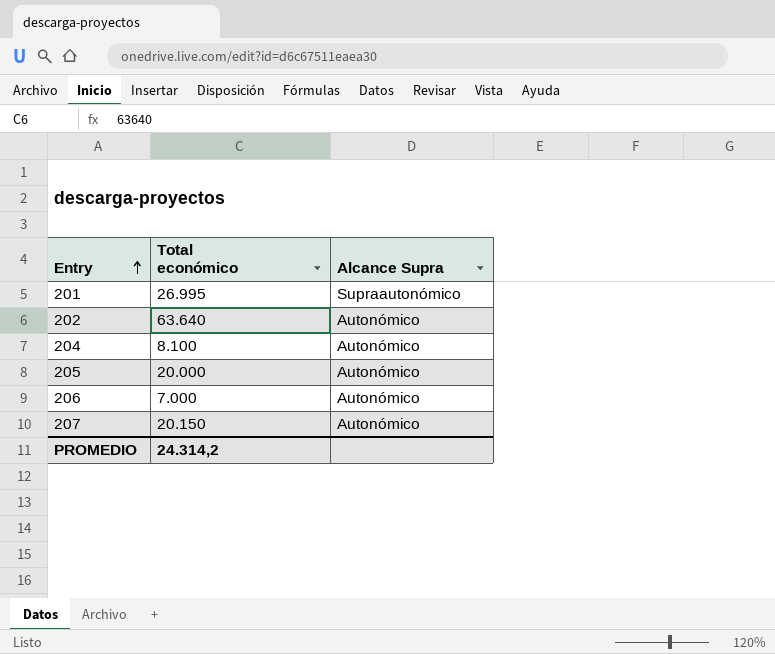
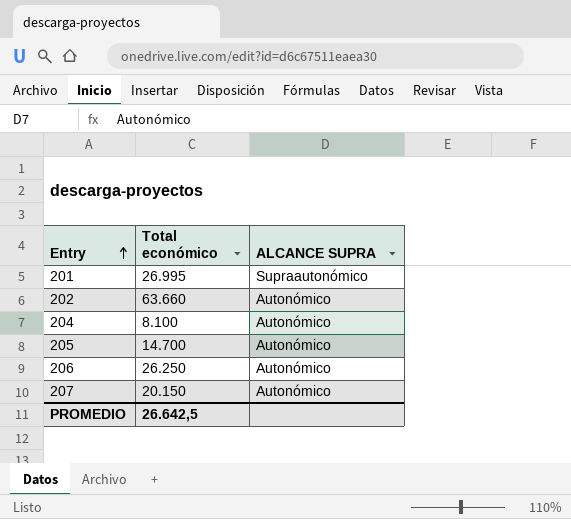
column name: Alcance Supra -> ALCANCE SUPRA
202 | Total económico: 63.640 -> 63.660
205 | Total económico: 20.000 -> 14.700
206 | Total económico: 7.000 -> 26.250
PROMEDIO | Total económico: 24.314,2 -> 26.642,5

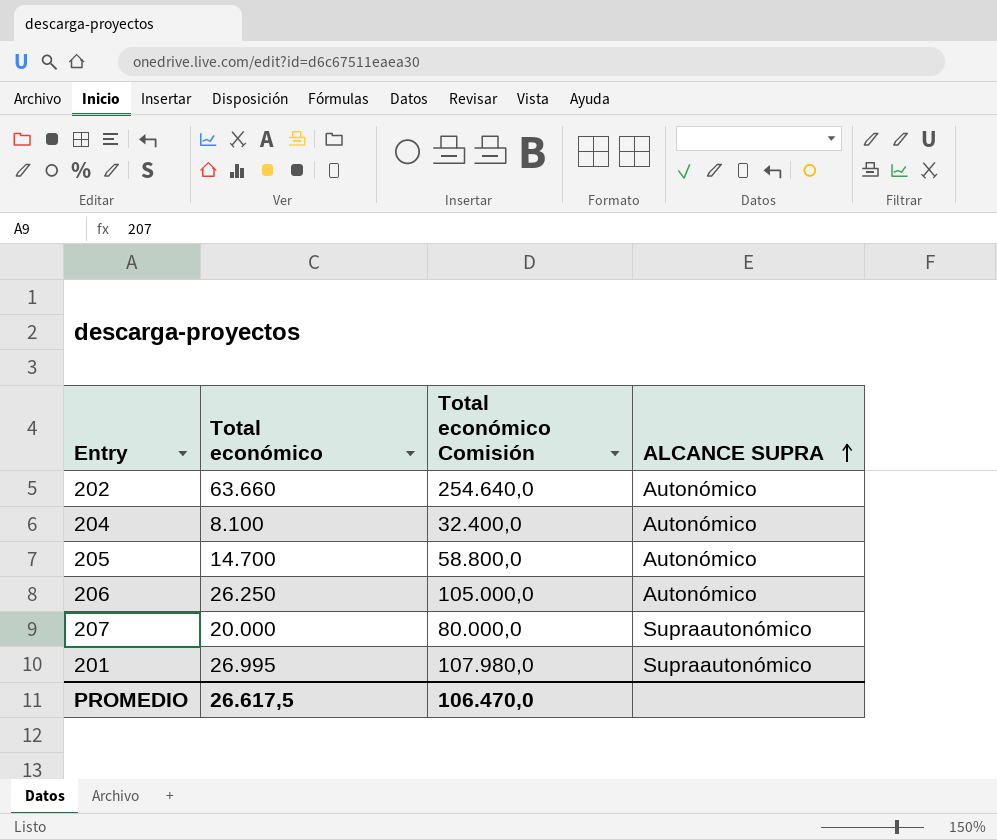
row order: Entry ascending -> ALCANCE SUPRA ascending
column Total económico Comisión | formula: none -> [Total económico] * 4
207 | Total económico: 20.150 -> 20.000
207 | ALCANCE SUPRA: Autonómico -> Supraautonómico
PROMEDIO | Total económico: 26.642,5 -> 26.617,5

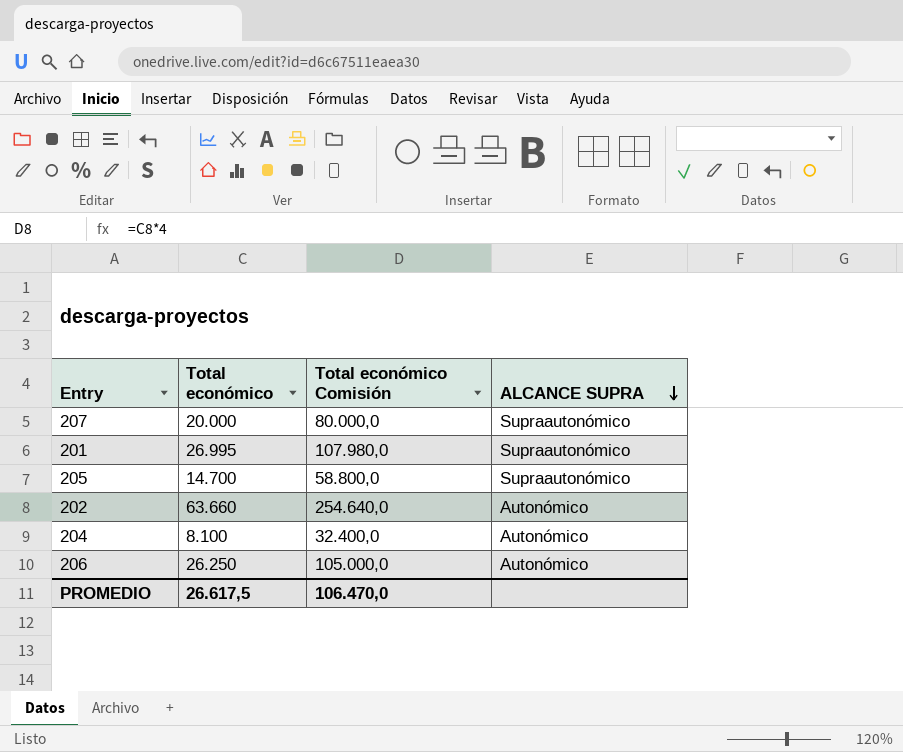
row order: ALCANCE SUPRA ascending -> ALCANCE SUPRA descending
205 | ALCANCE SUPRA: Autonómico -> Supraautonómico

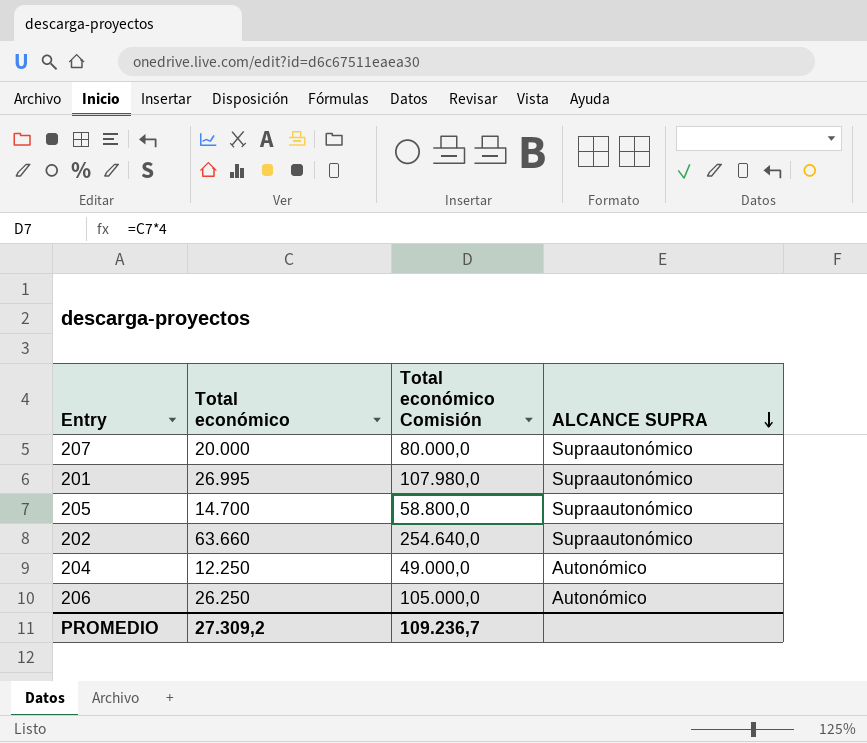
202 | ALCANCE SUPRA: Autonómico -> Supraautonómico
204 | Total económico: 8.100 -> 12.250
204 | Total económico Comisión: 32.400,0 -> 49.000,0
PROMEDIO | Total económico: 26.617,5 -> 27.309,2
PROMEDIO | Total económico Comisión: 106.470,0 -> 109.236,7

